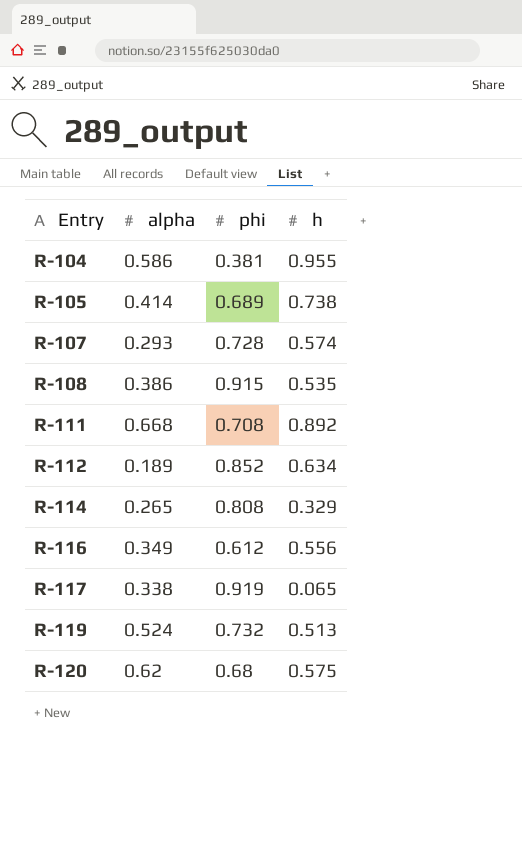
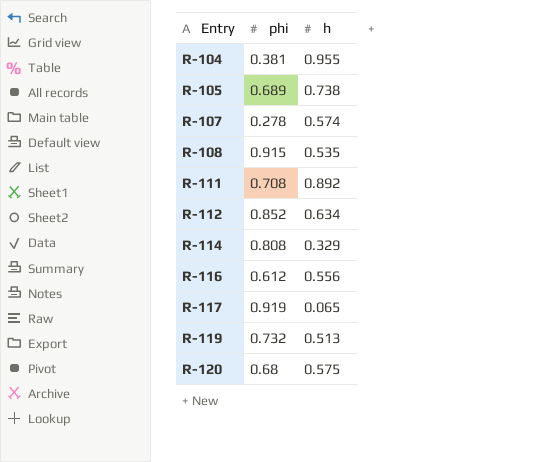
column alpha | position: 2 -> none
R-107 | phi: 0.728 -> 0.278

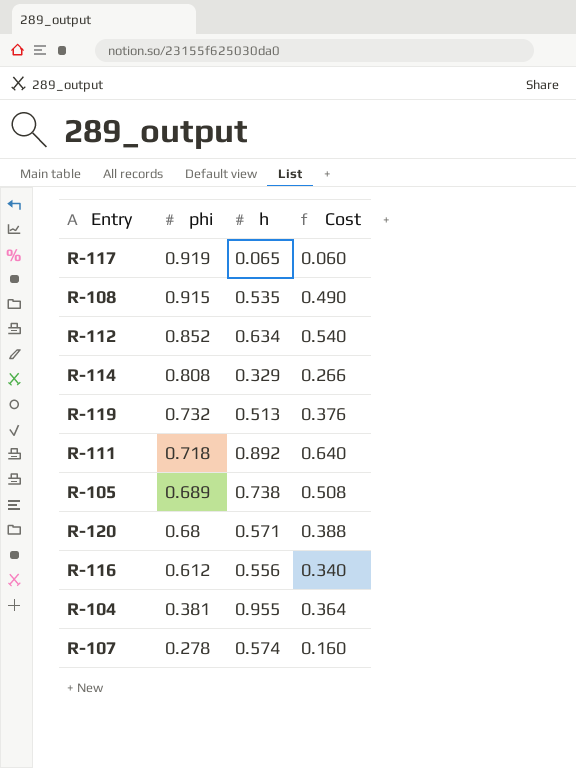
row order: Entry ascending -> phi descending
column Cost | formula: none -> [phi] * [h]
R-111 | phi: 0.708 -> 0.718
R-120 | h: 0.575 -> 0.571

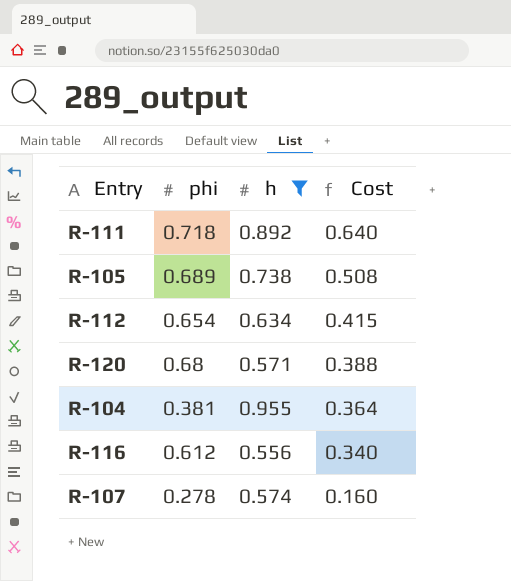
filter: none -> h >= 0.556
row order: phi descending -> Cost descending
R-112 | phi: 0.852 -> 0.654
R-112 | Cost: 0.540 -> 0.415

